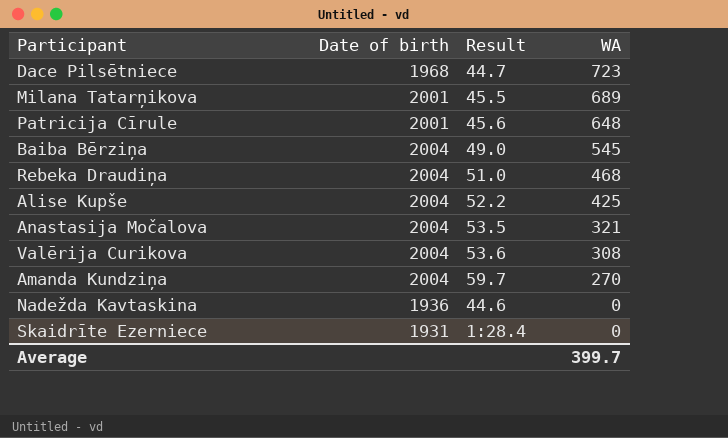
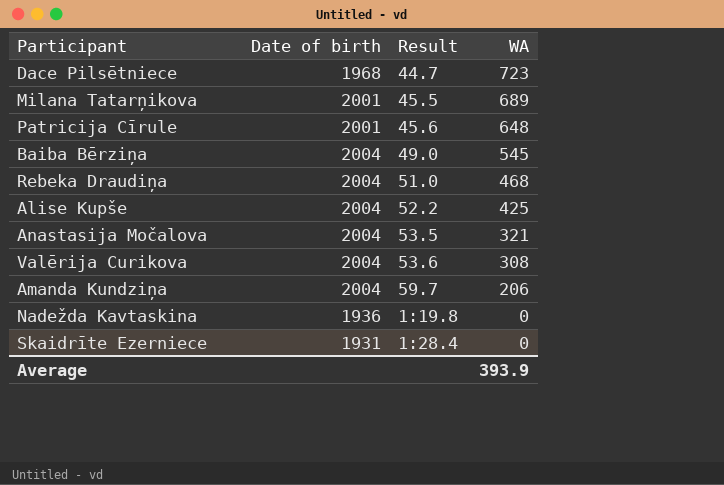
Amanda Kundziņa | WA: 270 -> 206
Nadežda Kavtaskina | Result: 44.6 -> 1:19.8
Average | WA: 399.7 -> 393.9

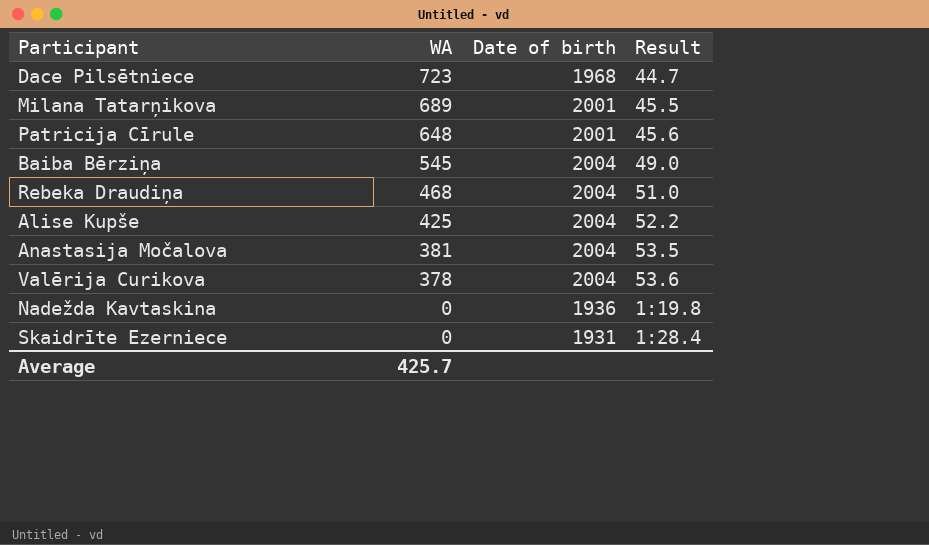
column WA | position: 4 -> 2
row Amanda Kundziņa: 2004 | 59.7 | 206 -> none
Anastasija Močalova | WA: 321 -> 381
Valērija Curikova | WA: 308 -> 378
Average | WA: 393.9 -> 425.7

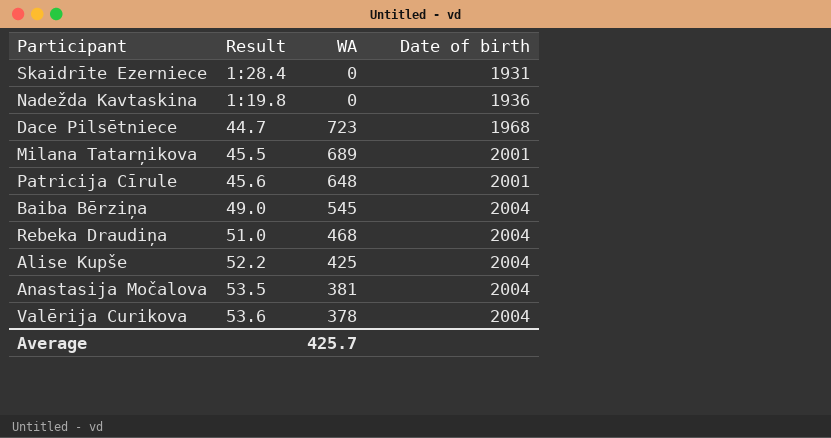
row order: WA descending -> Date of birth ascending
column Result | position: 4 -> 2

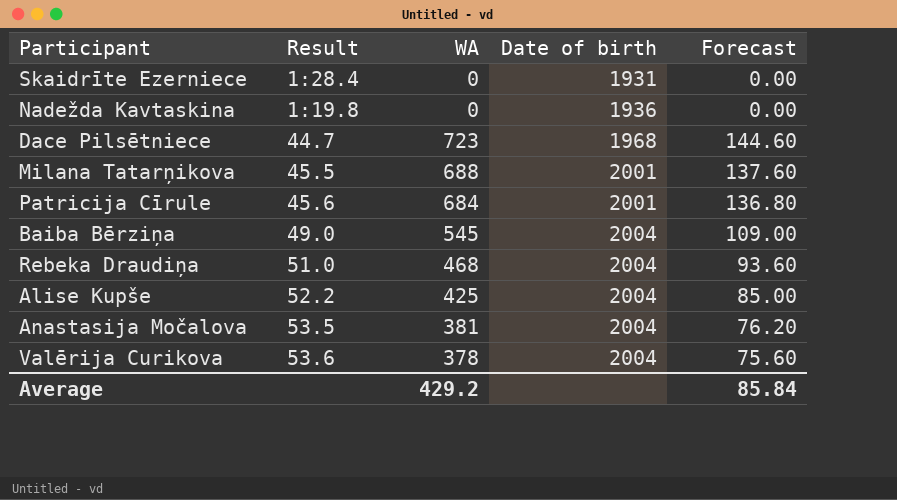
column Forecast | formula: none -> [WA] * 0.2
Milana Tatarņikova | WA: 689 -> 688
Patricija Cīrule | WA: 648 -> 684
Average | WA: 425.7 -> 429.2

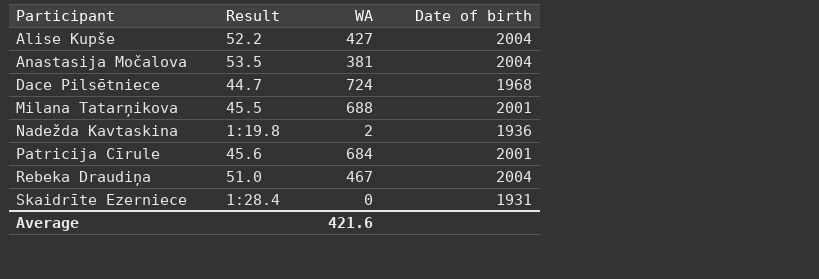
row order: Date of birth ascending -> Participant ascending
column Forecast | formula: [WA] * 0.2 -> none
row Baiba Bērziņa: 49.0 | 545 | 2004 | 109.00 -> none
row Valērija Curikova: 53.6 | 378 | 2004 | 75.60 -> none
Alise Kupše | WA: 425 -> 427
Dace Pilsētniece | WA: 723 -> 724
Nadežda Kavtaskina | WA: 0 -> 2
Rebeka Draudiņa | WA: 468 -> 467
Average | WA: 429.2 -> 421.6

